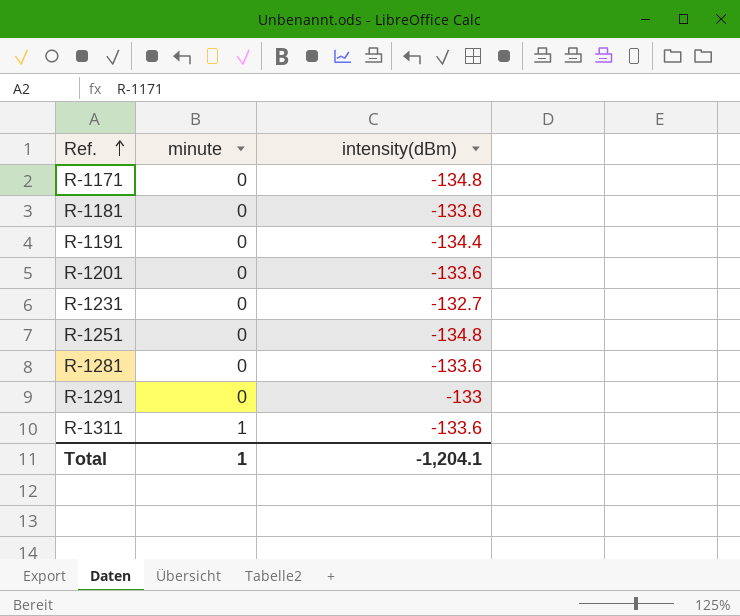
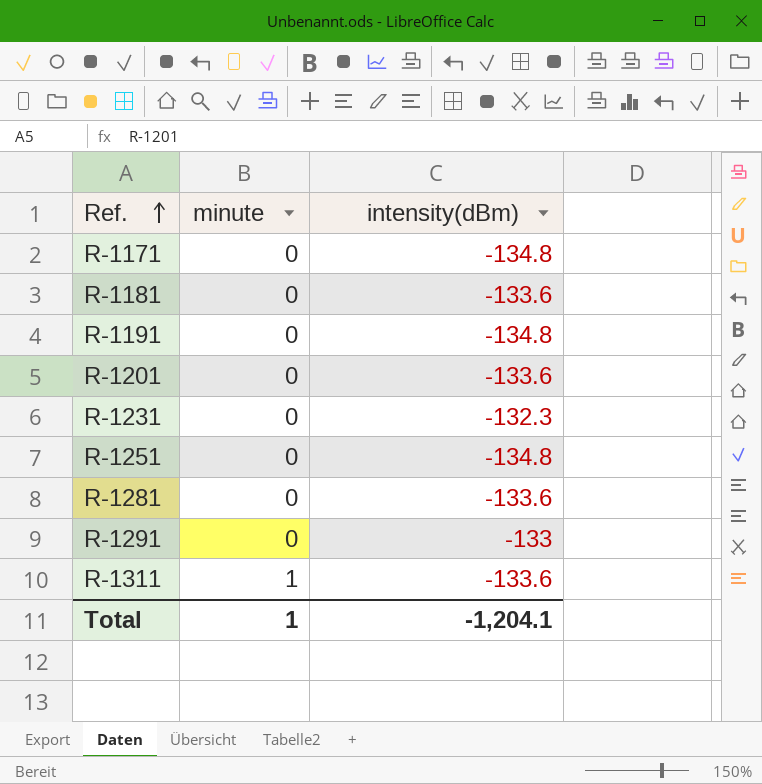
R-1191 | intensity(dBm): -134.4 -> -134.8
R-1231 | intensity(dBm): -132.7 -> -132.3

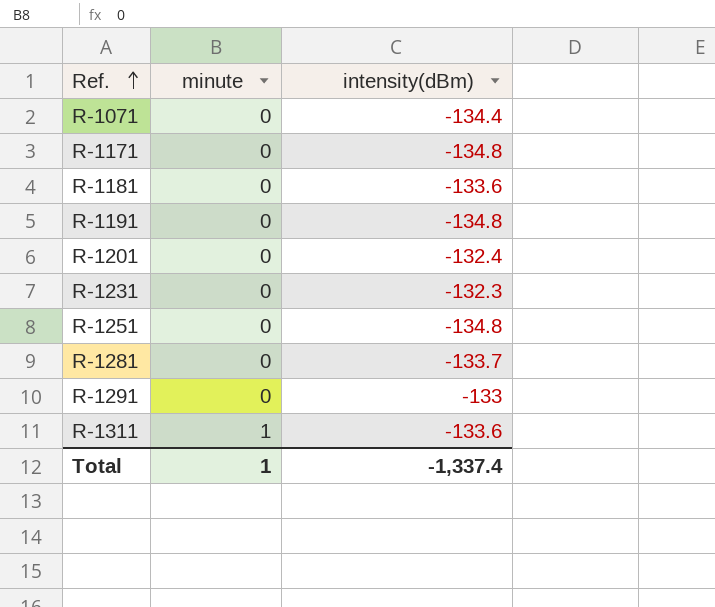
row R-1071: none -> 0 | -134.4
R-1201 | intensity(dBm): -133.6 -> -132.4
R-1281 | intensity(dBm): -133.6 -> -133.7
Total | intensity(dBm): -1,204.1 -> -1,337.4

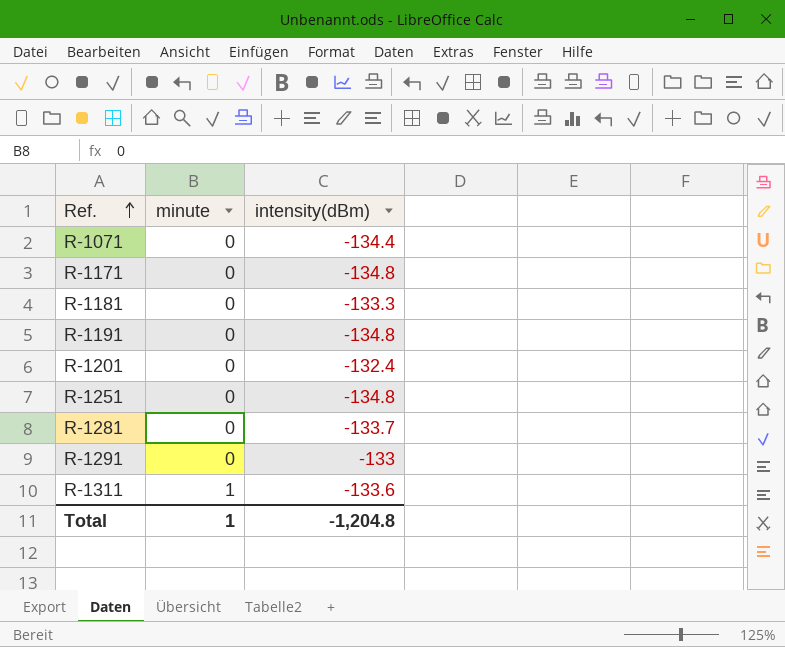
row R-1231: 0 | -132.3 -> none
R-1181 | intensity(dBm): -133.6 -> -133.3
Total | intensity(dBm): -1,337.4 -> -1,204.8

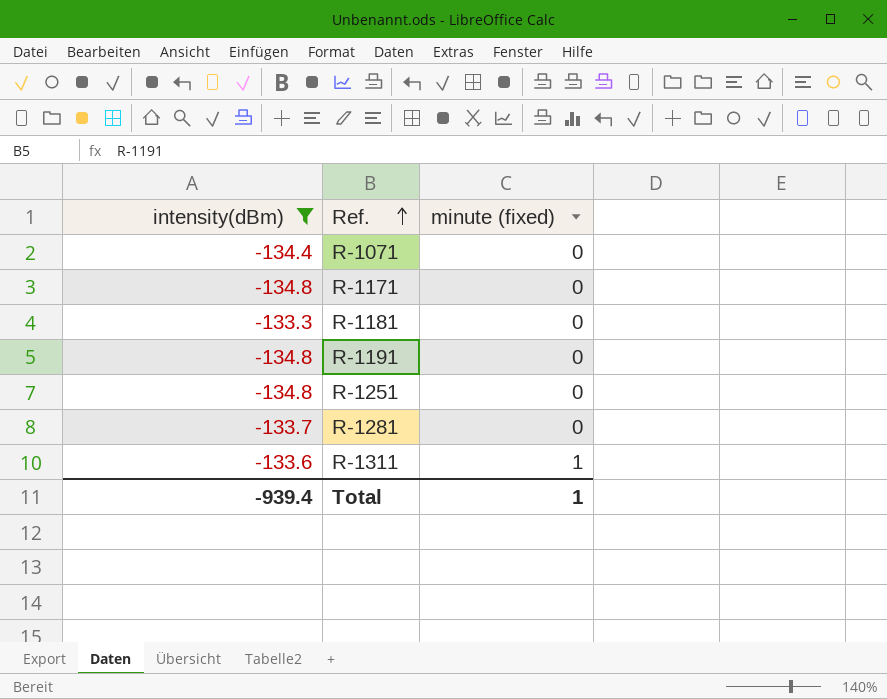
filter: none -> intensity(dBm) <= -133.3
column intensity(dBm) | position: 3 -> 1
column name: minute -> minute (fixed)
Total | intensity(dBm): -1,204.8 -> -939.4

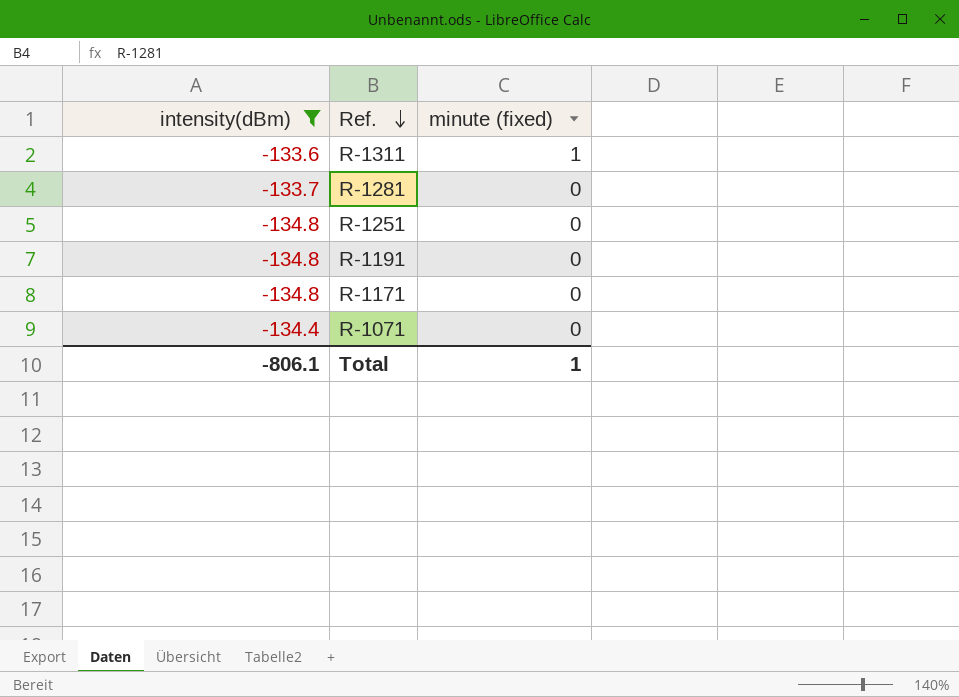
row order: Ref. ascending -> Ref. descending
row R-1181: -133.3 | 0 -> none
Total | intensity(dBm): -939.4 -> -806.1

